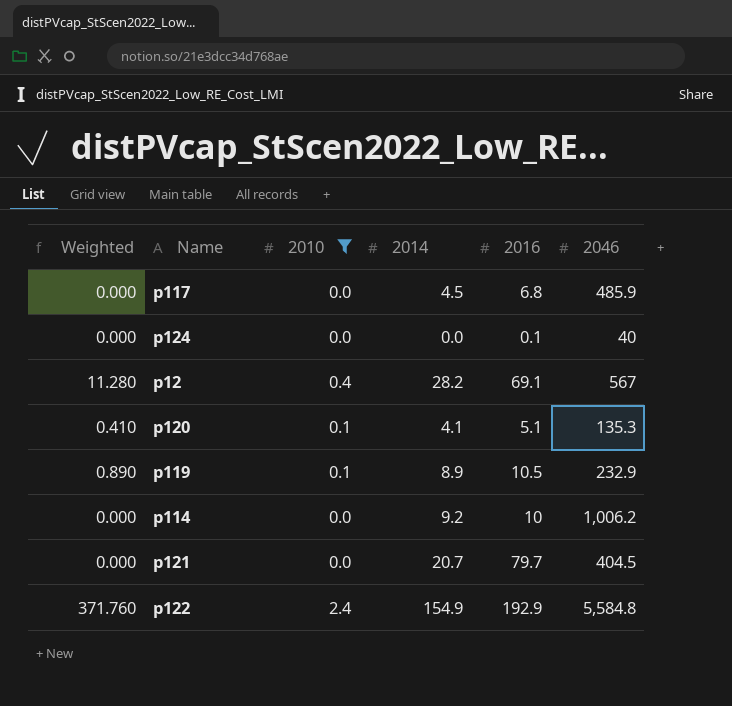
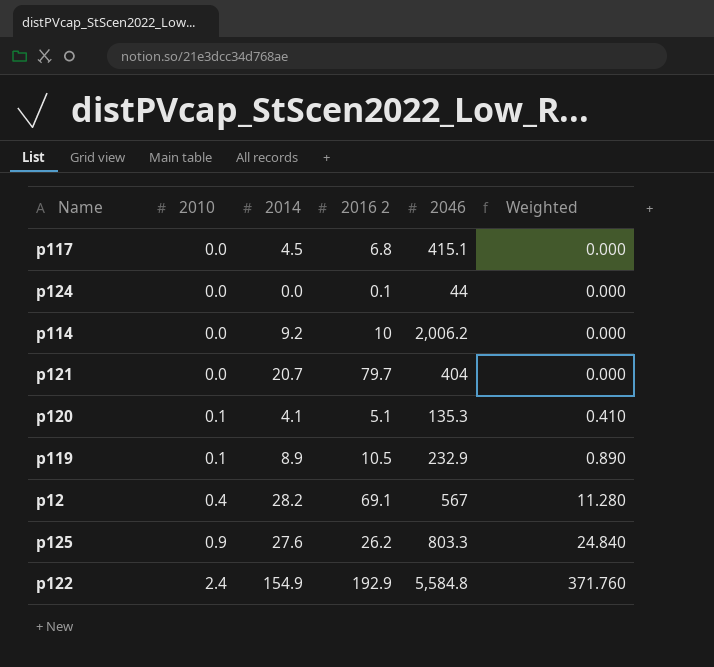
filter: 2010 != 0.9 -> none
row order: none -> 2010 ascending
column name: 2016 -> 2016 2
column Weighted | position: 1 -> 6
p117 | 2046: 485.9 -> 415.1
p124 | 2046: 40 -> 44
p114 | 2046: 1,006.2 -> 2,006.2
p121 | 2046: 404.5 -> 404

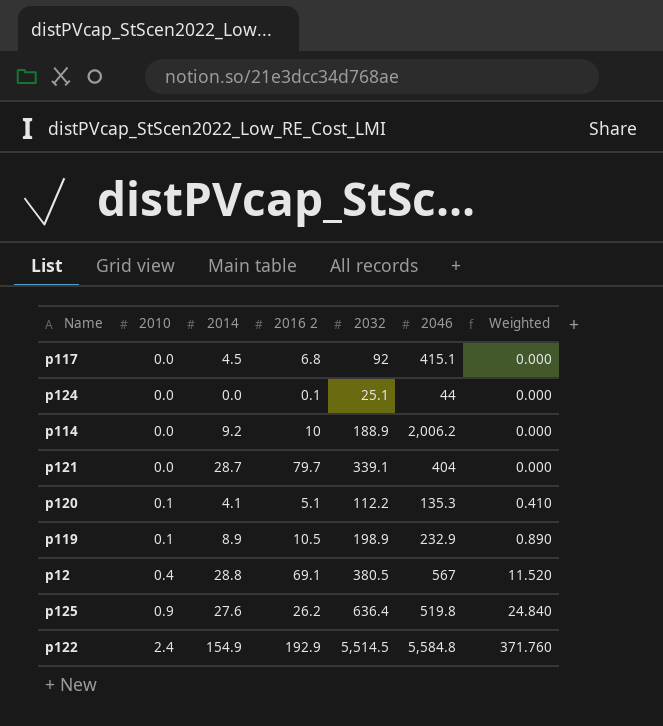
column 2032 | position: none -> 5
p121 | 2014: 20.7 -> 28.7
p12 | 2014: 28.2 -> 28.8
p12 | Weighted: 11.280 -> 11.520
p125 | 2046: 803.3 -> 519.8

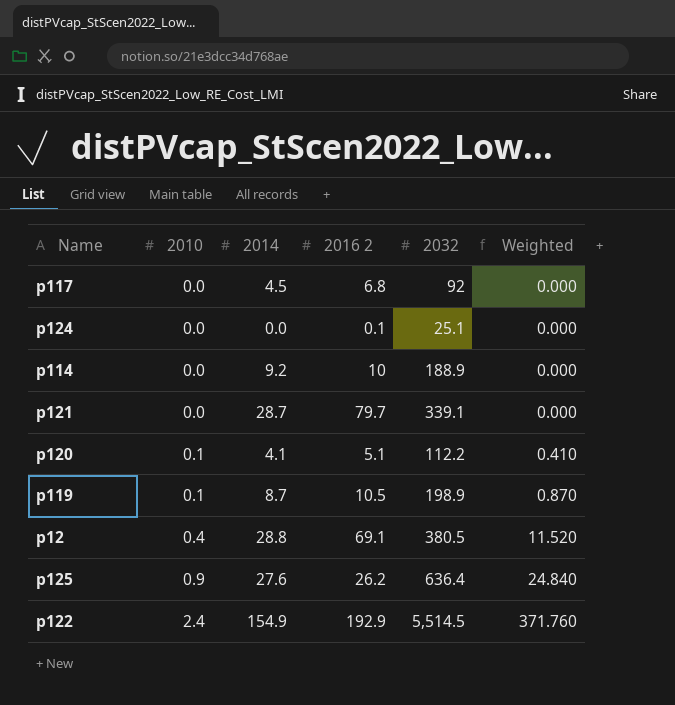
column 2046 | position: 6 -> none
p119 | 2014: 8.9 -> 8.7
p119 | Weighted: 0.890 -> 0.870

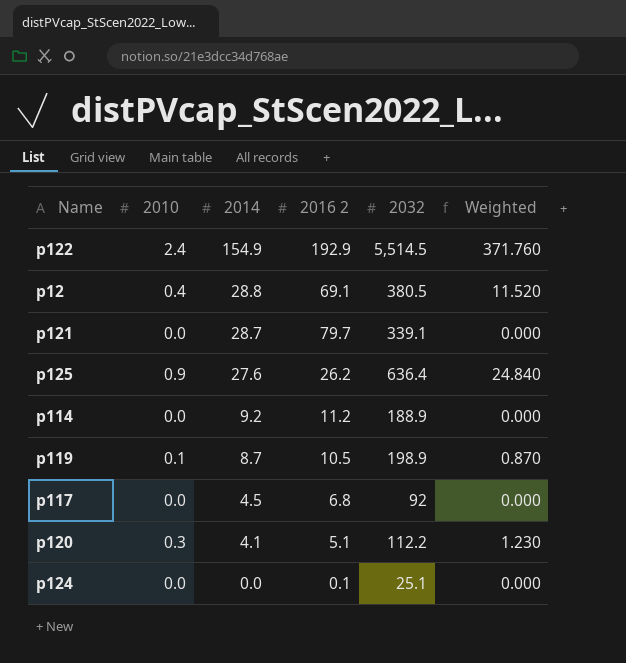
row order: 2010 ascending -> 2014 descending
p114 | 2016 2: 10 -> 11.2
p120 | 2010: 0.1 -> 0.3
p120 | Weighted: 0.410 -> 1.230

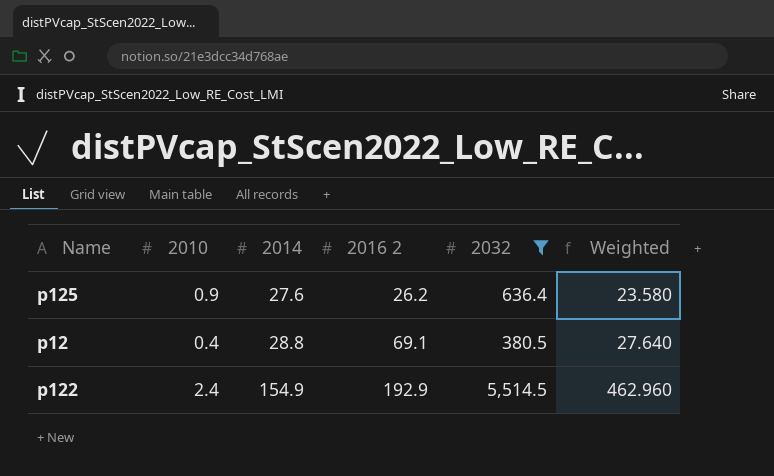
filter: none -> 2032 >= 380.5
row order: 2014 descending -> 2014 ascending
column Weighted | formula: [2010] * [2014] -> [2010] * [2016 2]

